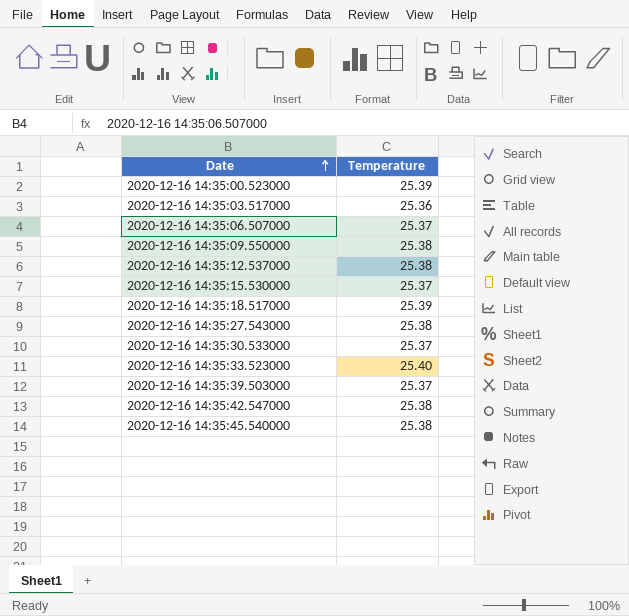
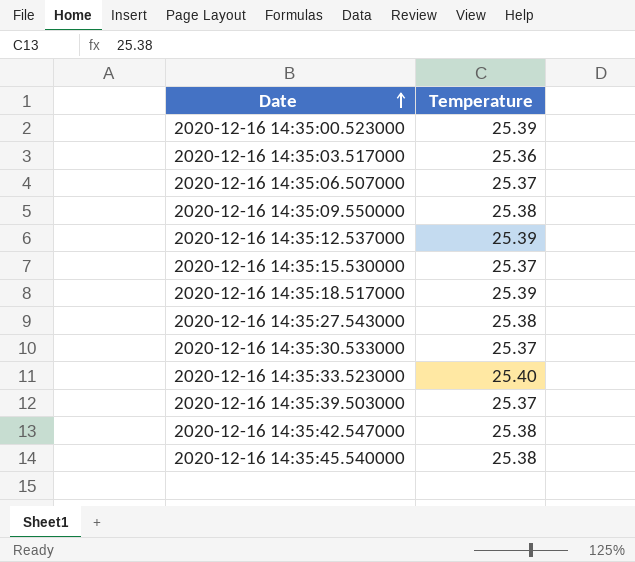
2020-12-16 14:35:12.537000 | Temperature: 25.38 -> 25.39

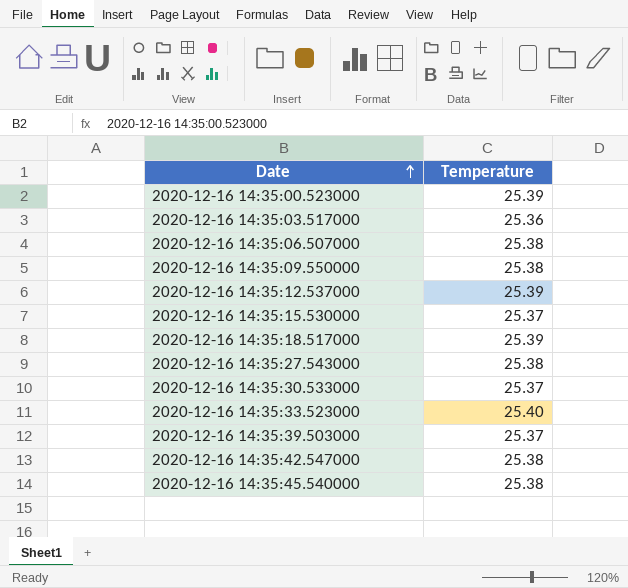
2020-12-16 14:35:06.507000 | Temperature: 25.37 -> 25.38

